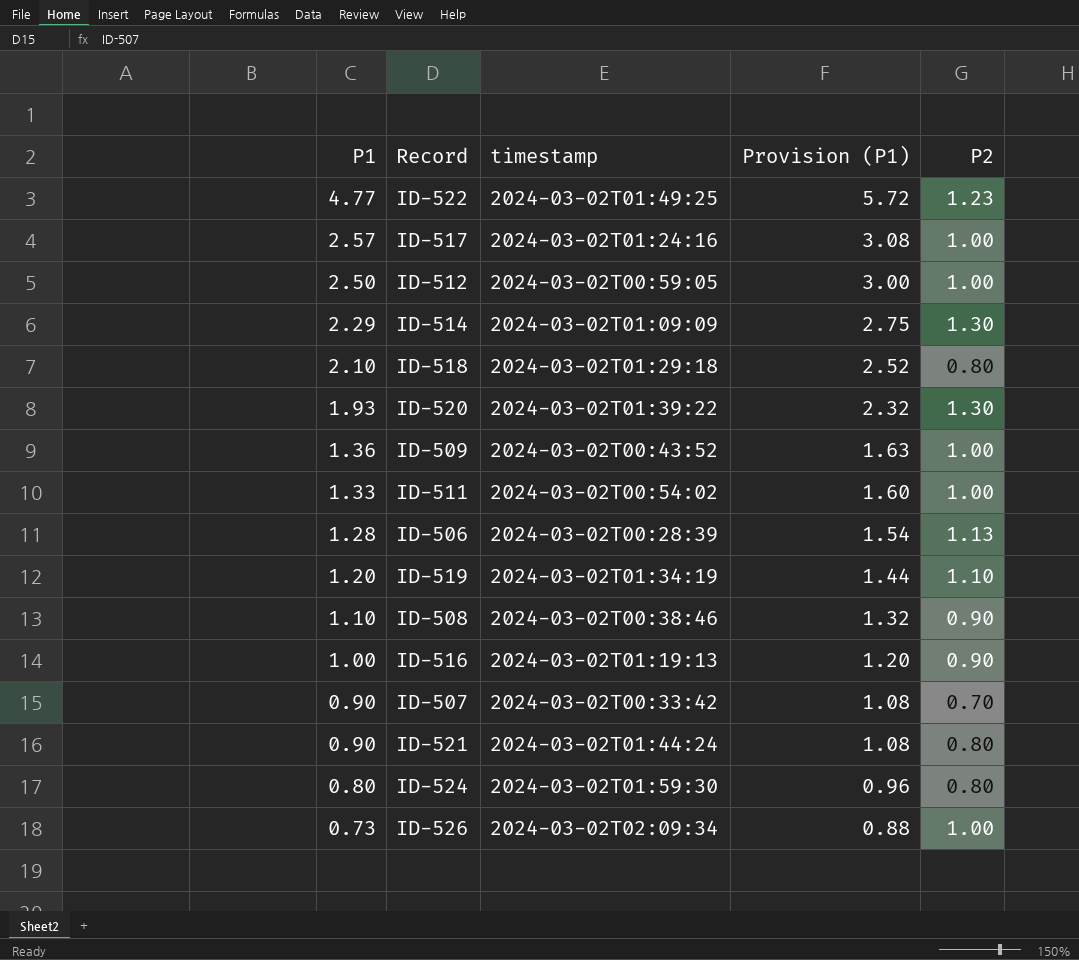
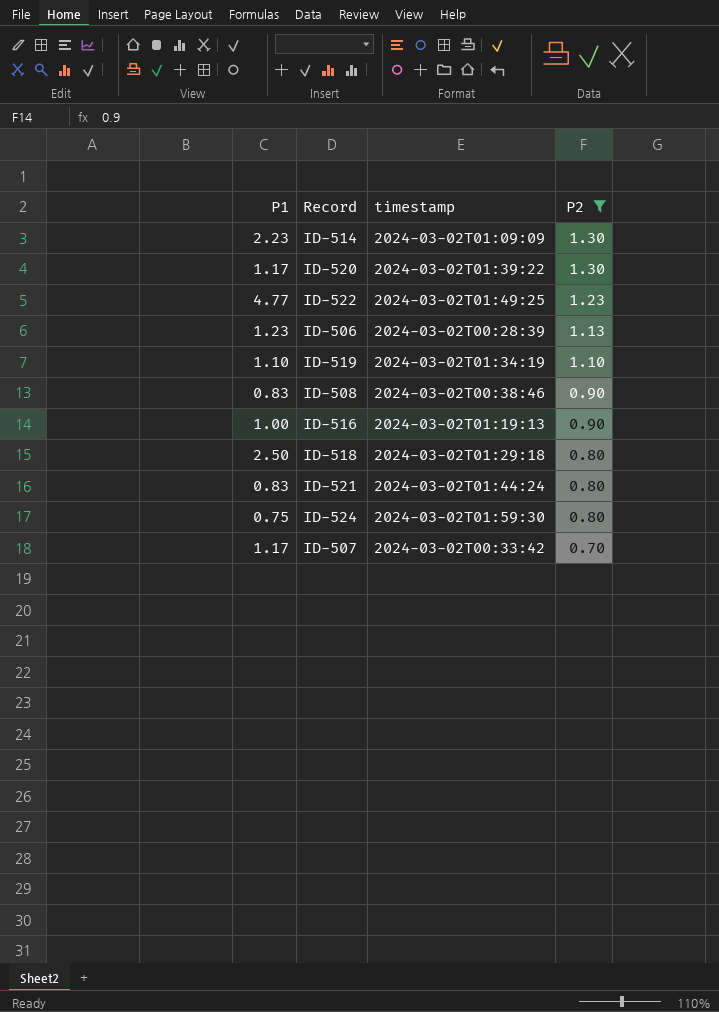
filter: none -> P2 != 1.00
row order: P1 descending -> P2 descending
column Provision (P1) | formula: [P1] * 1.2 -> none
ID-514 | P1: 2.29 -> 2.23
ID-520 | P1: 1.93 -> 1.17
ID-506 | P1: 1.28 -> 1.23
ID-519 | P1: 1.20 -> 1.10
ID-508 | P1: 1.10 -> 0.83
ID-518 | P1: 2.10 -> 2.50
ID-521 | P1: 0.90 -> 0.83
ID-524 | P1: 0.80 -> 0.75
ID-507 | P1: 0.90 -> 1.17

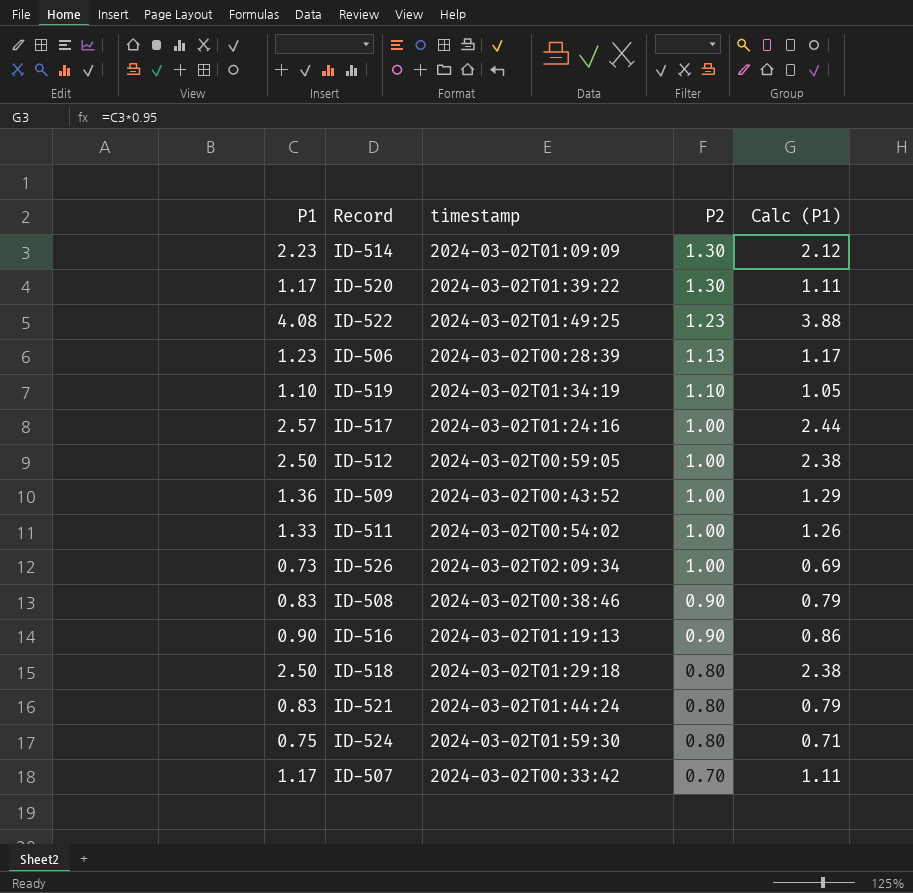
filter: P2 != 1.00 -> none
column Calc (P1) | formula: none -> [P1] * 0.95
ID-522 | P1: 4.77 -> 4.08
ID-516 | P1: 1.00 -> 0.90

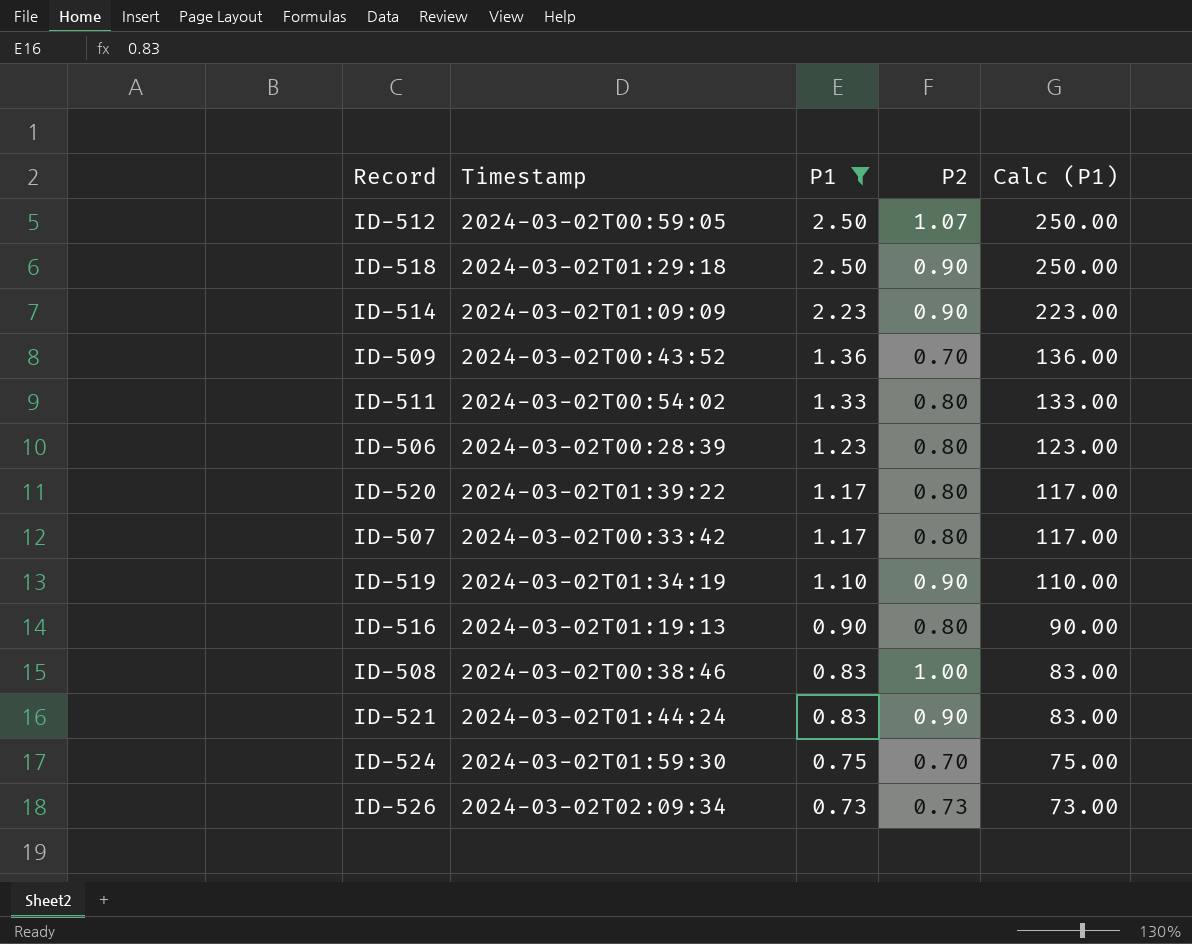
filter: none -> P1 <= 2.50
row order: P2 descending -> P1 descending
column name: timestamp -> Timestamp
column P1 | position: 1 -> 3
column Calc (P1) | formula: [P1] * 0.95 -> [P1] * 100
ID-512 | P2: 1.00 -> 1.07
ID-518 | P2: 0.80 -> 0.90
ID-514 | P2: 1.30 -> 0.90
ID-509 | P2: 1.00 -> 0.70
ID-511 | P2: 1.00 -> 0.80
ID-506 | P2: 1.13 -> 0.80
ID-520 | P2: 1.30 -> 0.80
ID-507 | P2: 0.70 -> 0.80
ID-519 | P2: 1.10 -> 0.90
ID-516 | P2: 0.90 -> 0.80
ID-508 | P2: 0.90 -> 1.00
ID-521 | P2: 0.80 -> 0.90
ID-524 | P2: 0.80 -> 0.70
ID-526 | P2: 1.00 -> 0.73

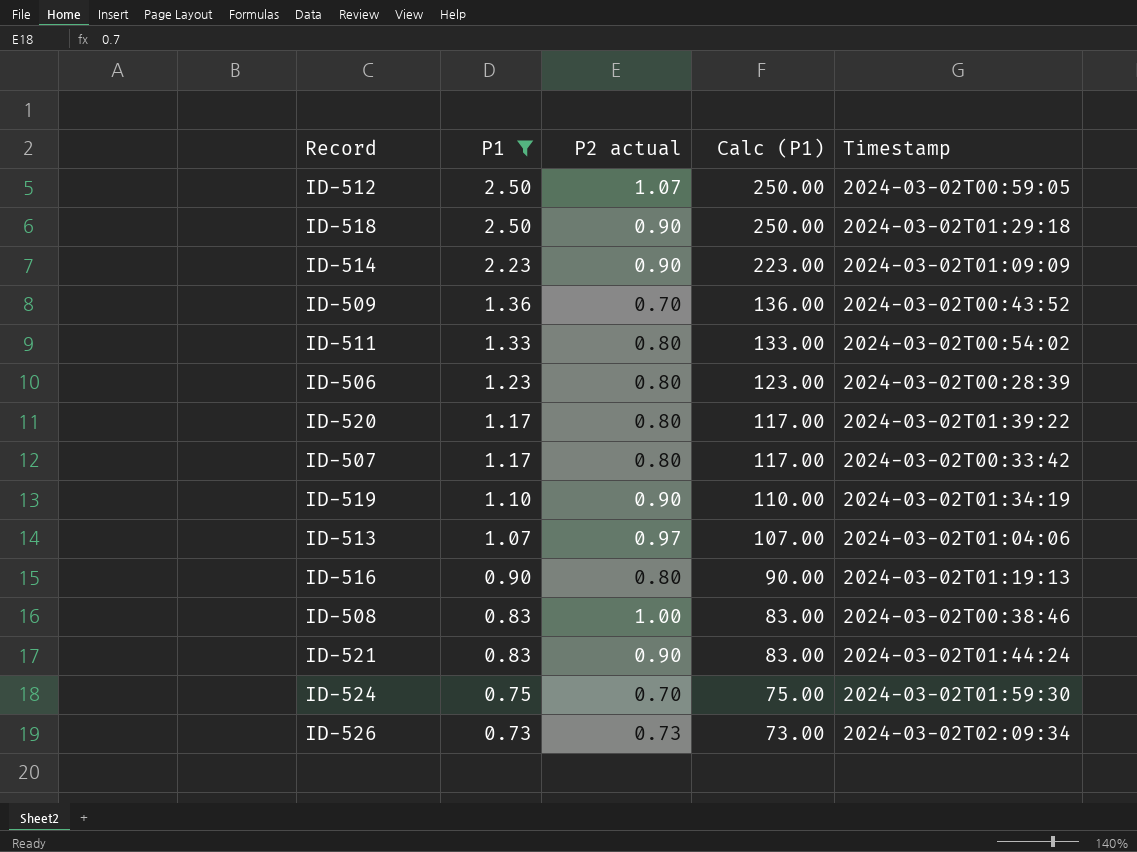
column name: P2 -> P2 actual
column Timestamp | position: 2 -> 5
row ID-513: none -> 1.07 | 0.97 | 107.00 | 2024-03-02T01:04:06

